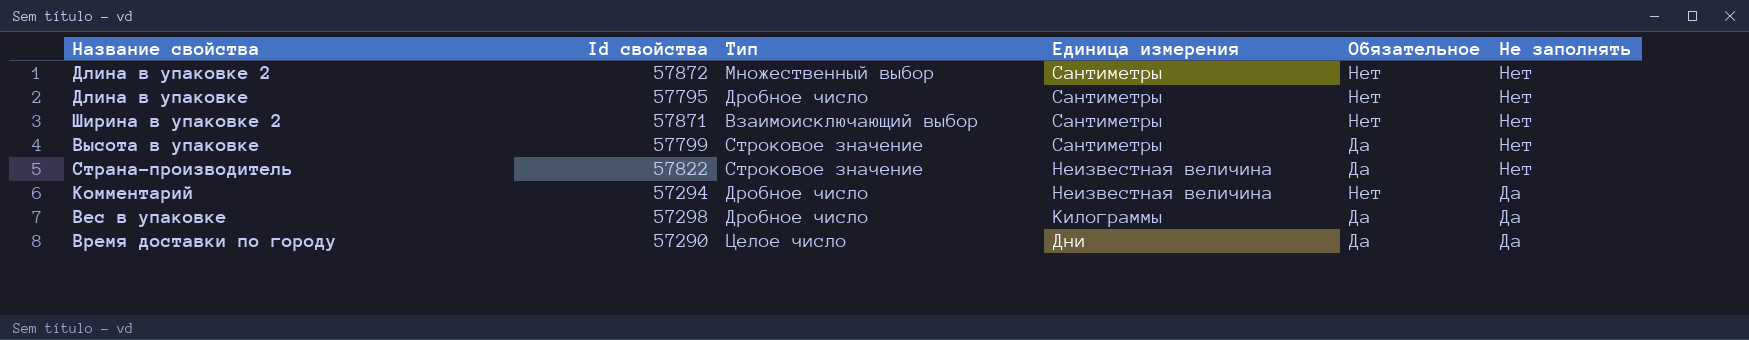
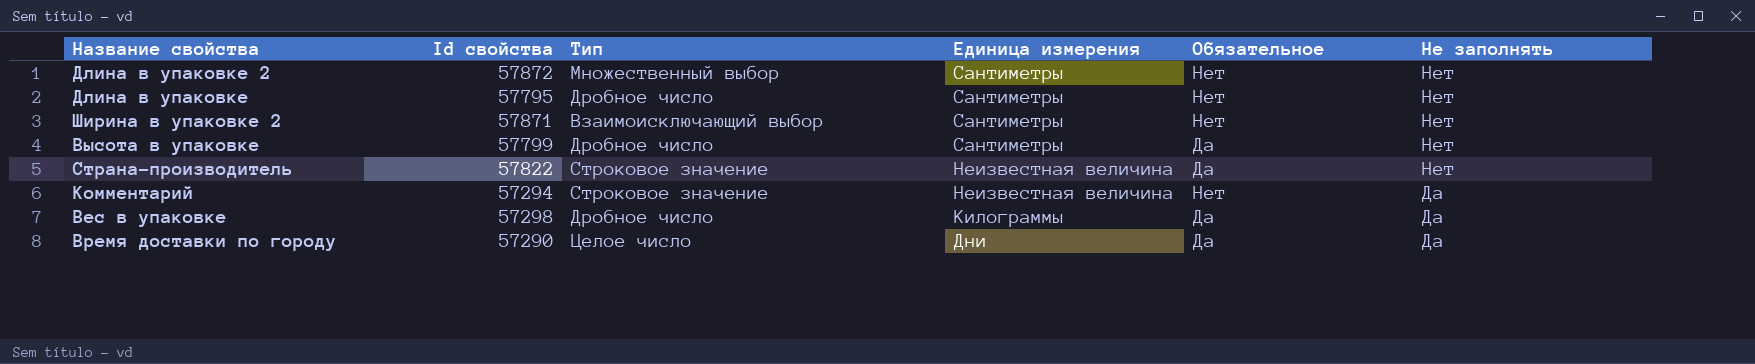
Высота в упаковке | Тип: Строковое значение -> Дробное число
Комментарий | Тип: Дробное число -> Строковое значение

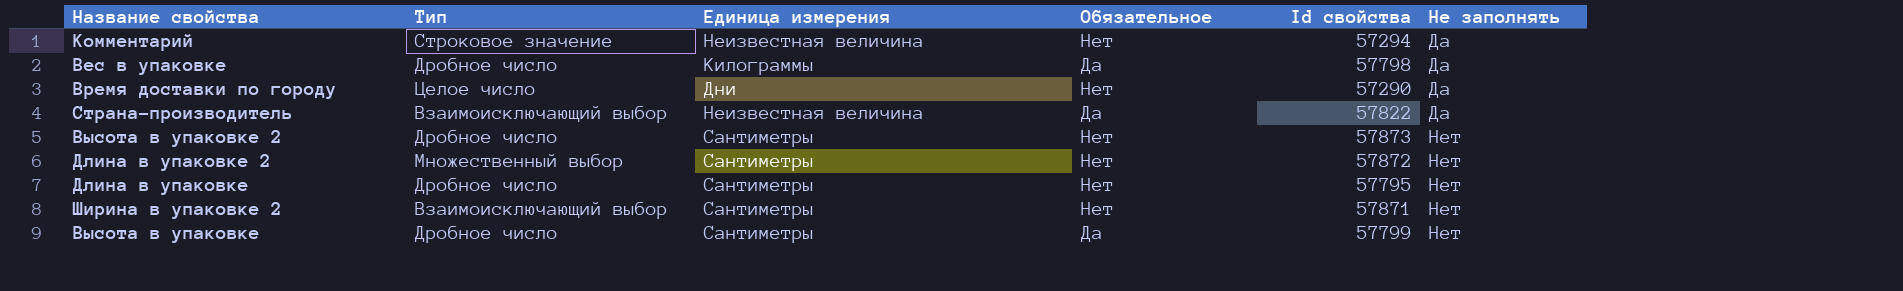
row order: Единица измерения descending -> Не заполнять ascending
column Id свойства | position: 2 -> 5
Вес в упаковке | Id свойства: 57298 -> 57798
Время доставки по городу | Обязательное: Да -> Нет
Страна-производитель | Тип: Строковое значение -> Взаимоисключающий выбор
Страна-производитель | Не заполнять: Нет -> Да
row Высота в упаковке 2: none -> Дробное число | Сантиметры | Нет | 57873 | Нет

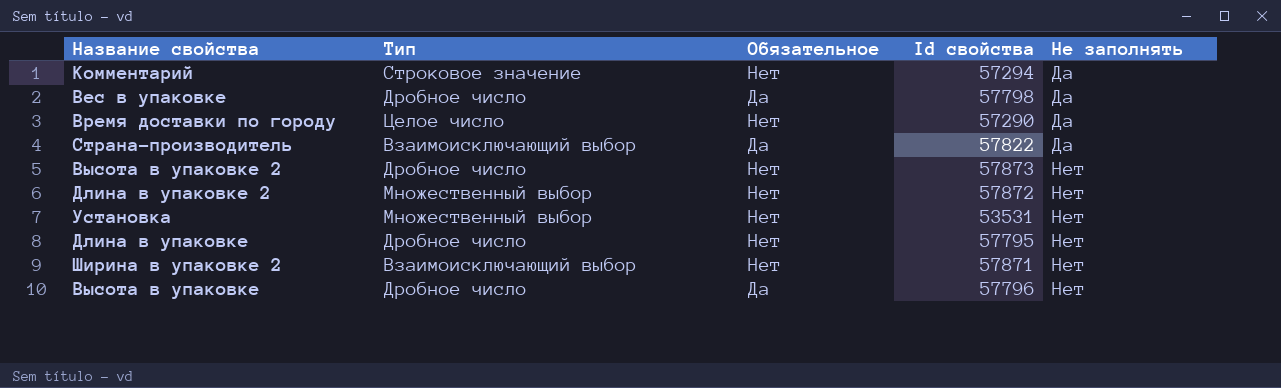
column Единица измерения | position: 3 -> none
row Установка: none -> Множественный выбор | Нет | 53531 | Нет
Высота в упаковке | Id свойства: 57799 -> 57796

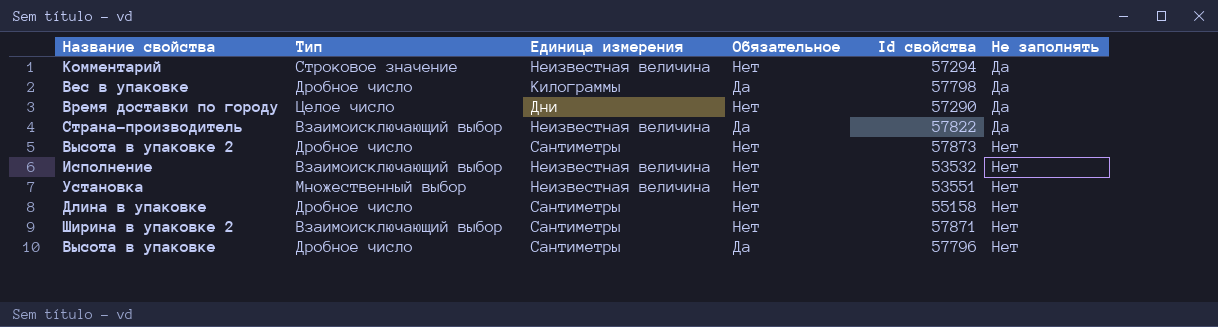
column Единица измерения | position: none -> 3
row Длина в упаковке 2: Множественный выбор | Нет | 57872 | Нет -> none
row Исполнение: none -> Взаимоисключающий выбор | Неизвестная величина | Нет | 53532 | Нет
Установка | Id свойства: 53531 -> 53551
Длина в упаковке | Id свойства: 57795 -> 55158

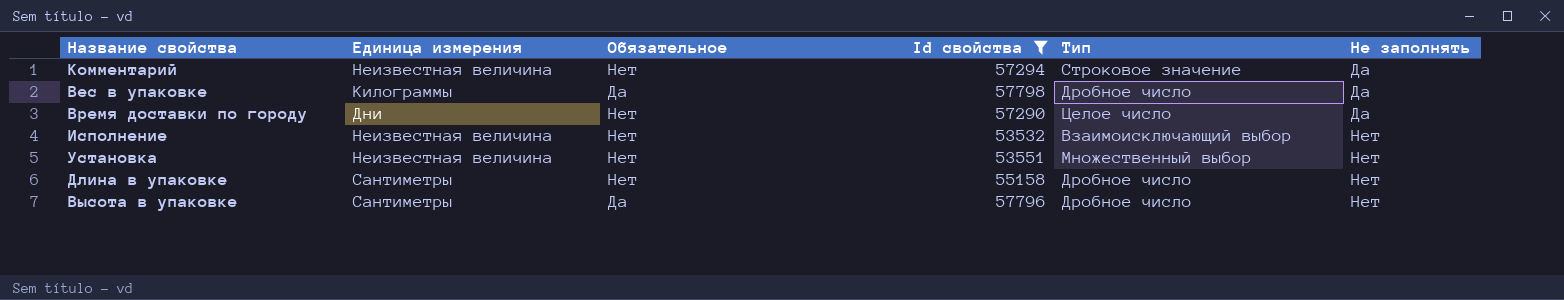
filter: none -> Id свойства <= 57798
column Тип | position: 2 -> 5

